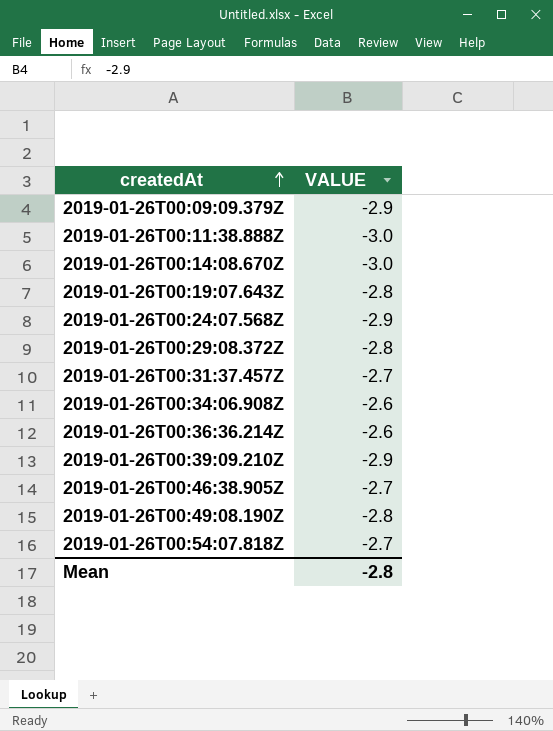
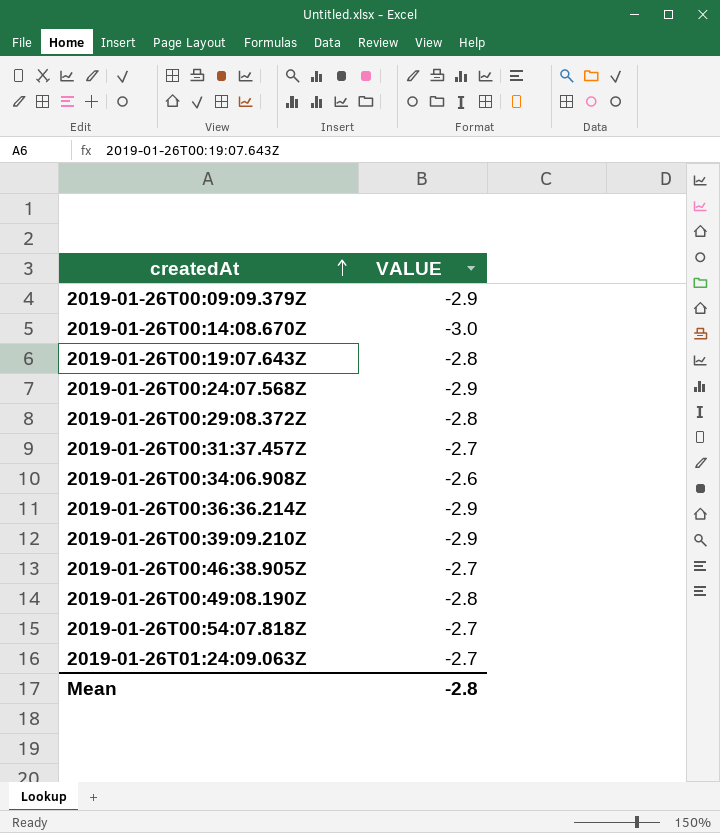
row 2019-01-26T00:11:38.888Z: -3.0 -> none
2019-01-26T00:36:36.214Z | VALUE: -2.6 -> -2.9
row 2019-01-26T01:24:09.063Z: none -> -2.7

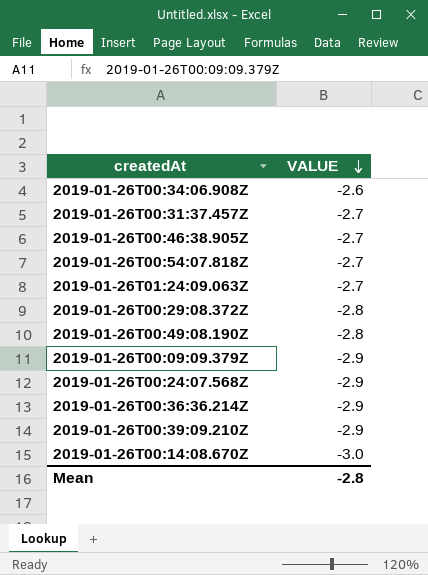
row order: createdAt ascending -> VALUE descending
row 2019-01-26T00:19:07.643Z: -2.8 -> none

